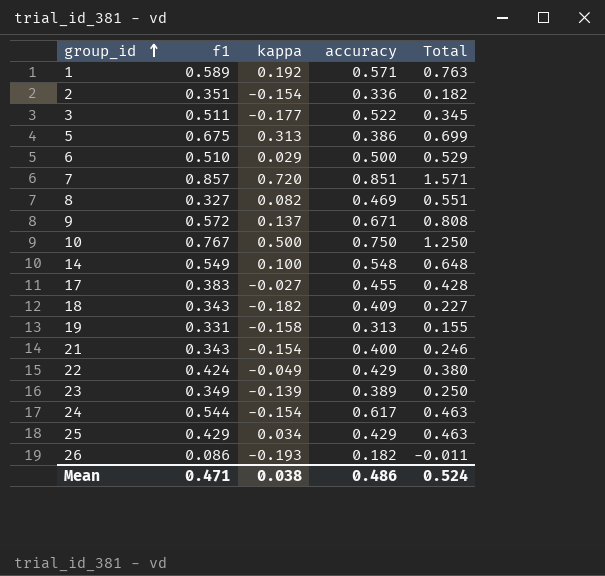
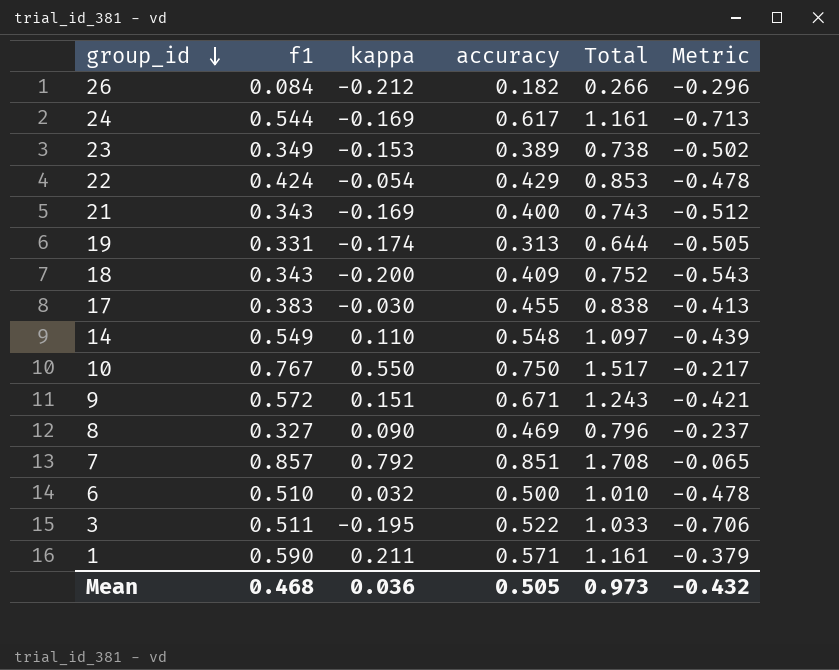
row order: group_id ascending -> group_id descending
column Total | formula: [kappa] + [accuracy] -> [f1] + [accuracy]
column Metric | formula: none -> [kappa] - [f1]
row 2: 0.351 | -0.154 | 0.336 | 0.182 -> none
row 5: 0.675 | 0.313 | 0.386 | 0.699 -> none
row 25: 0.429 | 0.034 | 0.429 | 0.463 -> none
26 | f1: 0.086 -> 0.084
26 | kappa: -0.193 -> -0.212
24 | kappa: -0.154 -> -0.169
23 | kappa: -0.139 -> -0.153
22 | kappa: -0.049 -> -0.054
21 | kappa: -0.154 -> -0.169
19 | kappa: -0.158 -> -0.174
18 | kappa: -0.182 -> -0.200
17 | kappa: -0.027 -> -0.030
14 | kappa: 0.100 -> 0.110
10 | kappa: 0.500 -> 0.550
9 | kappa: 0.137 -> 0.151
8 | kappa: 0.082 -> 0.090
7 | kappa: 0.720 -> 0.792
6 | kappa: 0.029 -> 0.032
3 | kappa: -0.177 -> -0.195
1 | f1: 0.589 -> 0.590
1 | kappa: 0.192 -> 0.211
Mean | f1: 0.471 -> 0.468
Mean | kappa: 0.038 -> 0.036
Mean | accuracy: 0.486 -> 0.505
Mean | Total: 0.524 -> 0.973

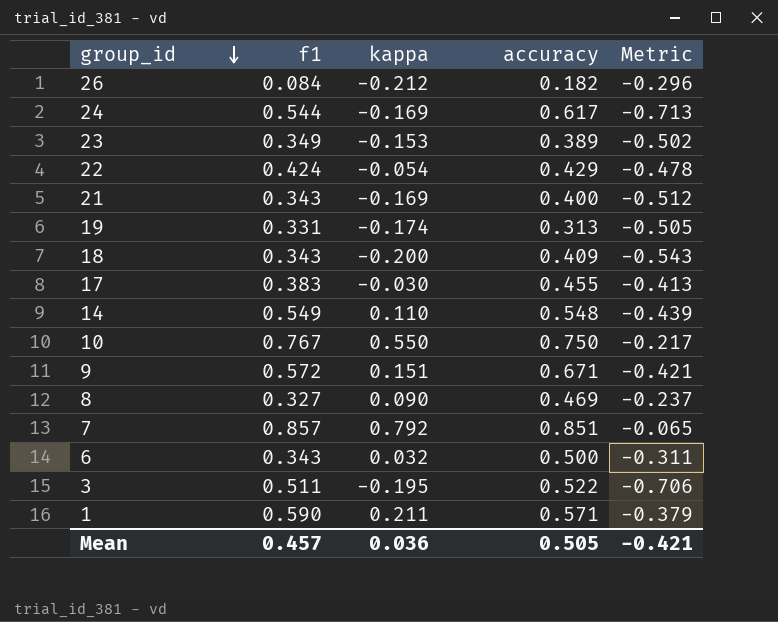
column Total | formula: [f1] + [accuracy] -> none
6 | f1: 0.510 -> 0.343
6 | Metric: -0.478 -> -0.311
Mean | f1: 0.468 -> 0.457
Mean | Metric: -0.432 -> -0.421

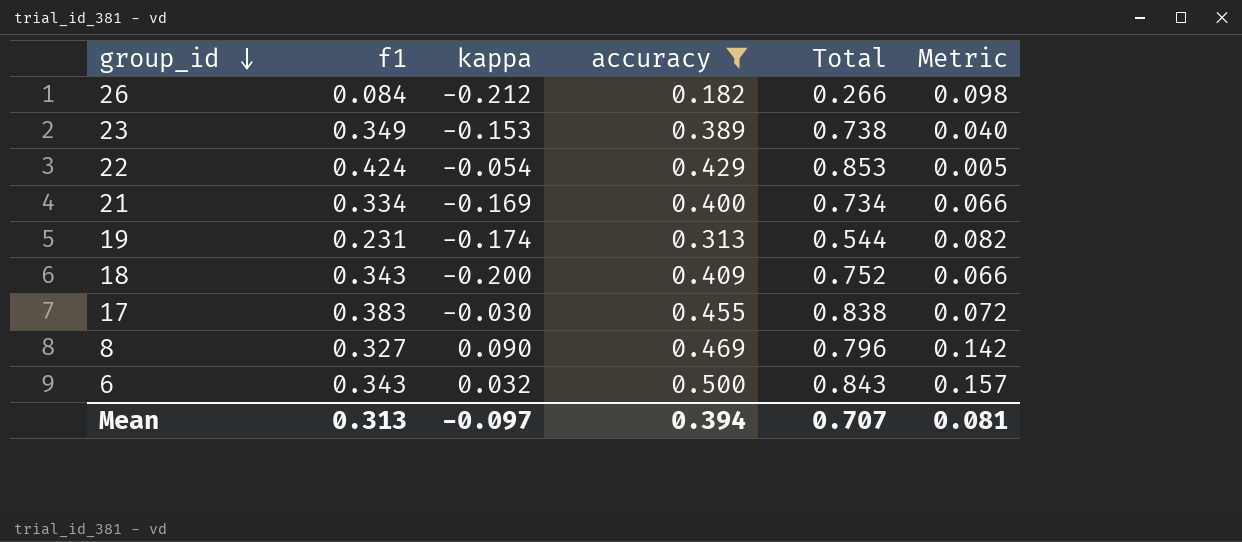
filter: none -> accuracy <= 0.500
column Total | formula: none -> [f1] + [accuracy]
column Metric | formula: [kappa] - [f1] -> [accuracy] - [f1]
21 | f1: 0.343 -> 0.334
19 | f1: 0.331 -> 0.231
Mean | f1: 0.457 -> 0.313
Mean | kappa: 0.036 -> -0.097
Mean | accuracy: 0.505 -> 0.394
Mean | Metric: -0.421 -> 0.081

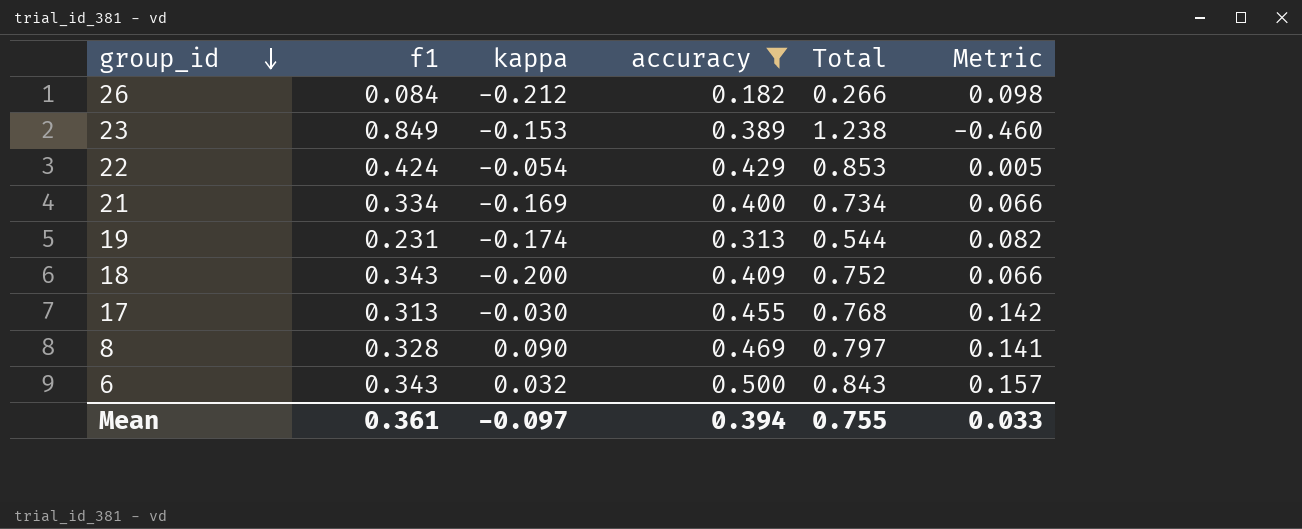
23 | f1: 0.349 -> 0.849
23 | Total: 0.738 -> 1.238
23 | Metric: 0.040 -> -0.460
17 | f1: 0.383 -> 0.313
17 | Total: 0.838 -> 0.768
17 | Metric: 0.072 -> 0.142
8 | f1: 0.327 -> 0.328
8 | Total: 0.796 -> 0.797
8 | Metric: 0.142 -> 0.141
Mean | f1: 0.313 -> 0.361
Mean | Total: 0.707 -> 0.755
Mean | Metric: 0.081 -> 0.033

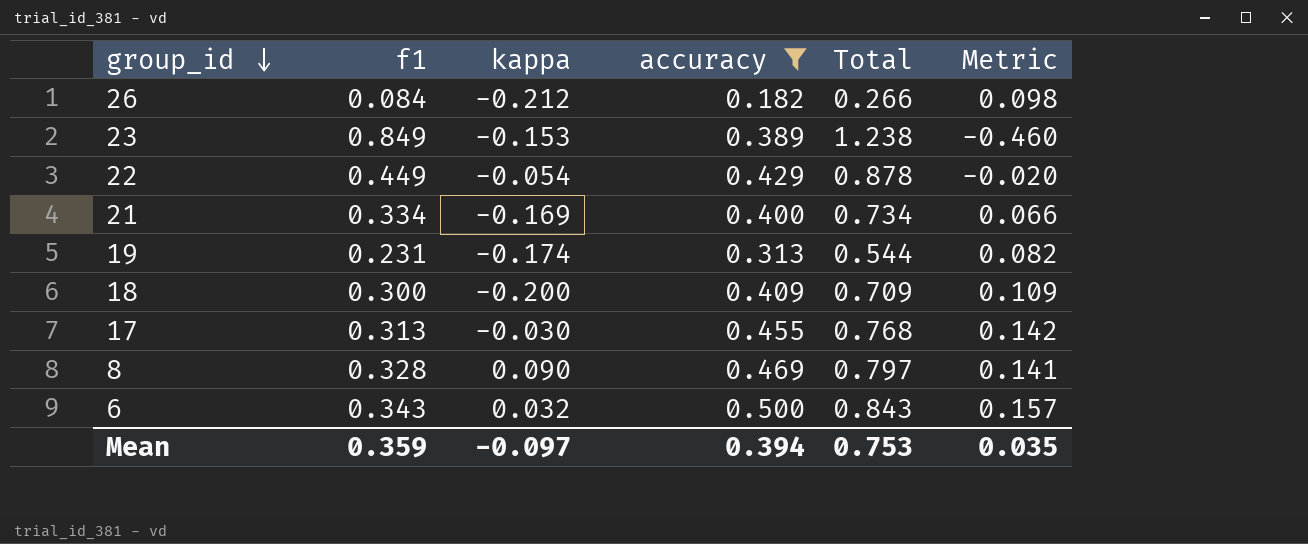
22 | f1: 0.424 -> 0.449
22 | Total: 0.853 -> 0.878
22 | Metric: 0.005 -> -0.020
18 | f1: 0.343 -> 0.300
18 | Total: 0.752 -> 0.709
18 | Metric: 0.066 -> 0.109
Mean | f1: 0.361 -> 0.359
Mean | Total: 0.755 -> 0.753
Mean | Metric: 0.033 -> 0.035

